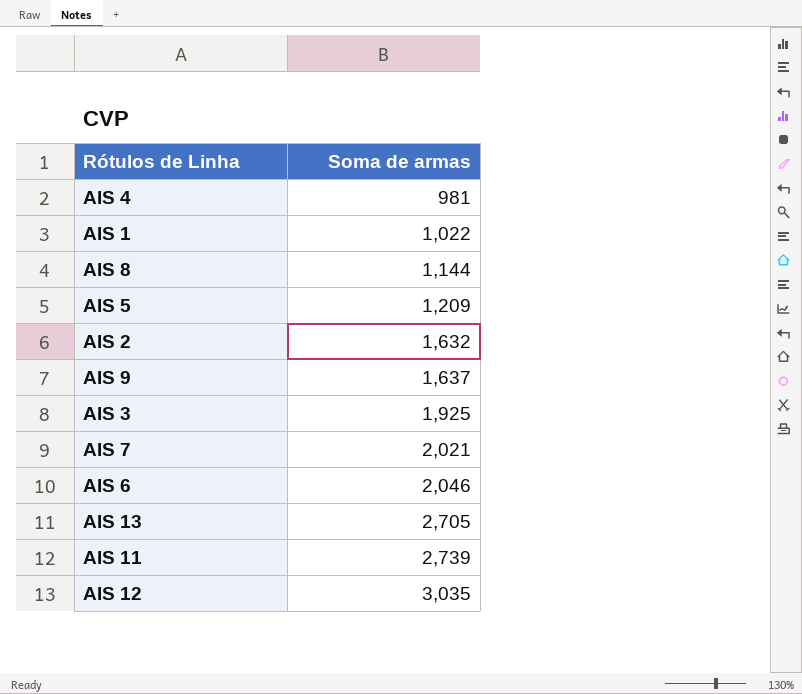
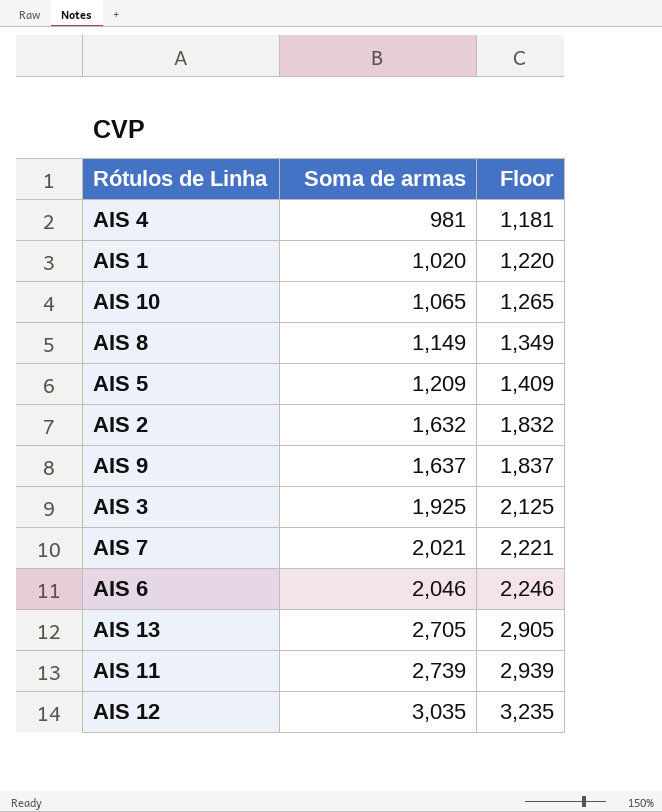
column Floor | formula: none -> [Soma de armas] + 200
AIS 1 | Soma de armas: 1,022 -> 1,020
row AIS 10: none -> 1,065 | 1,265
AIS 8 | Soma de armas: 1,144 -> 1,149

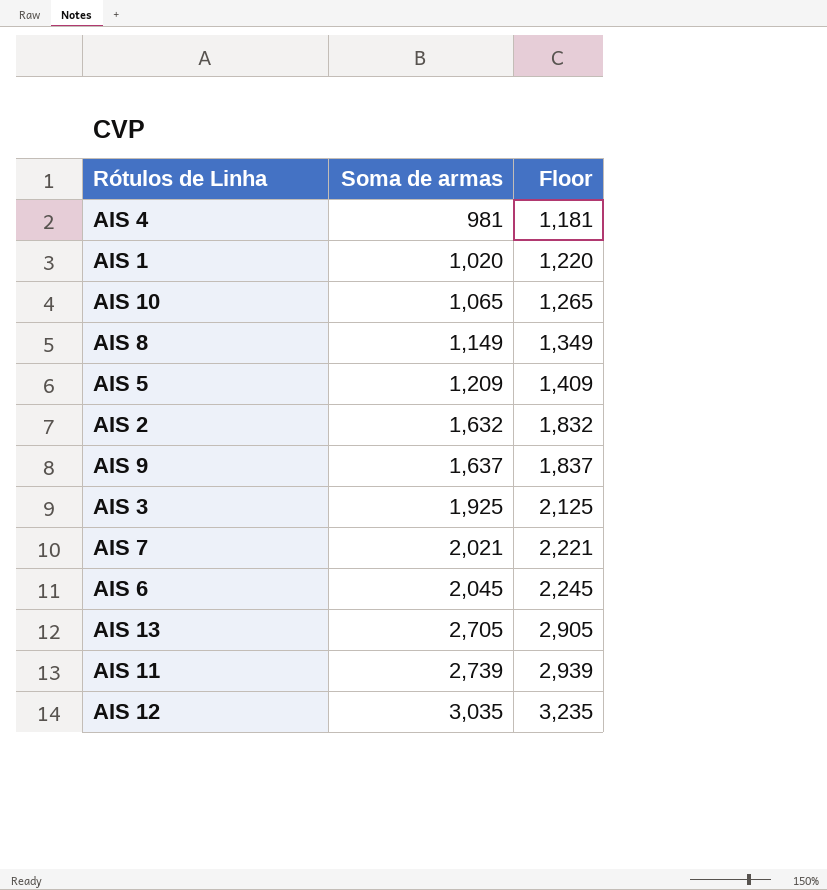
AIS 6 | Soma de armas: 2,046 -> 2,045
AIS 6 | Floor: 2,246 -> 2,245

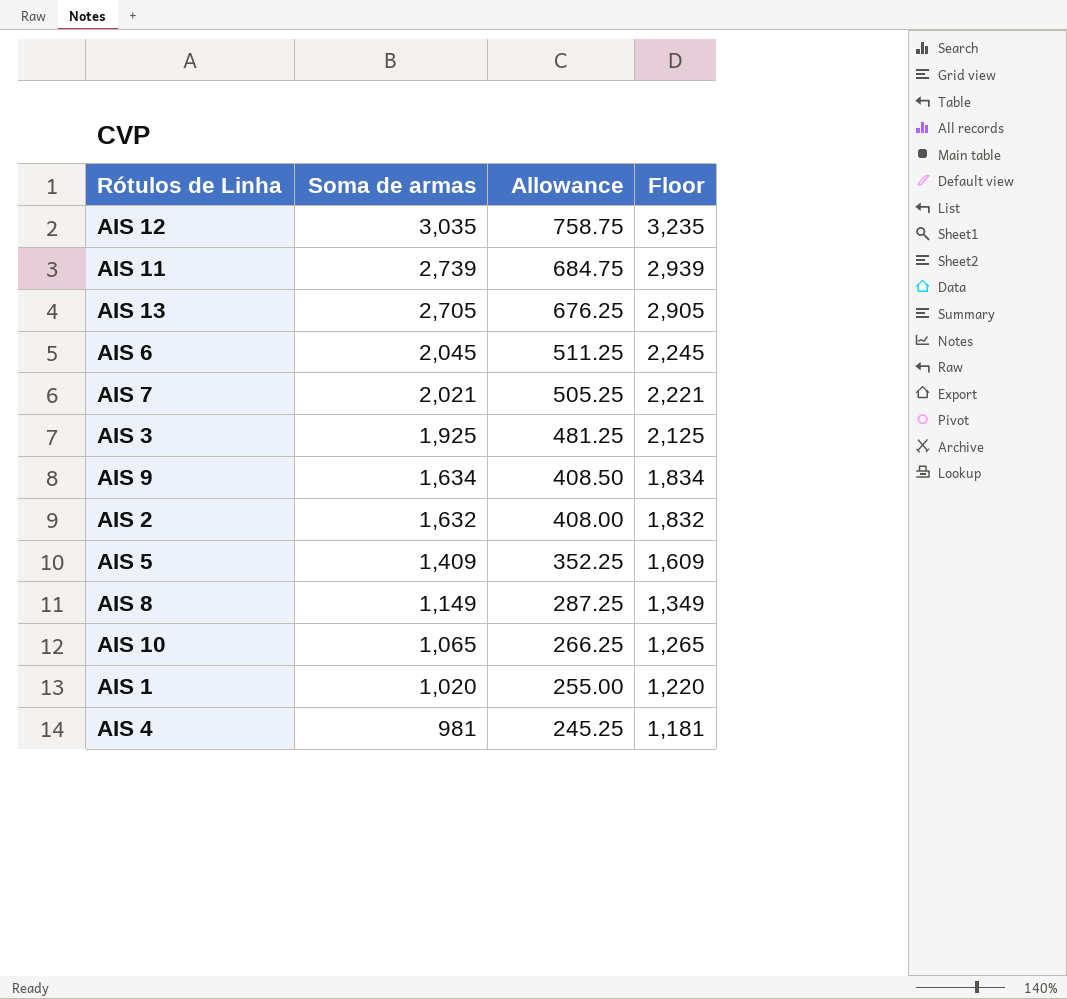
row order: Soma de armas ascending -> Soma de armas descending
column Allowance | formula: none -> [Soma de armas] * 0.25
AIS 9 | Soma de armas: 1,637 -> 1,634
AIS 9 | Floor: 1,837 -> 1,834
AIS 5 | Soma de armas: 1,209 -> 1,409
AIS 5 | Floor: 1,409 -> 1,609

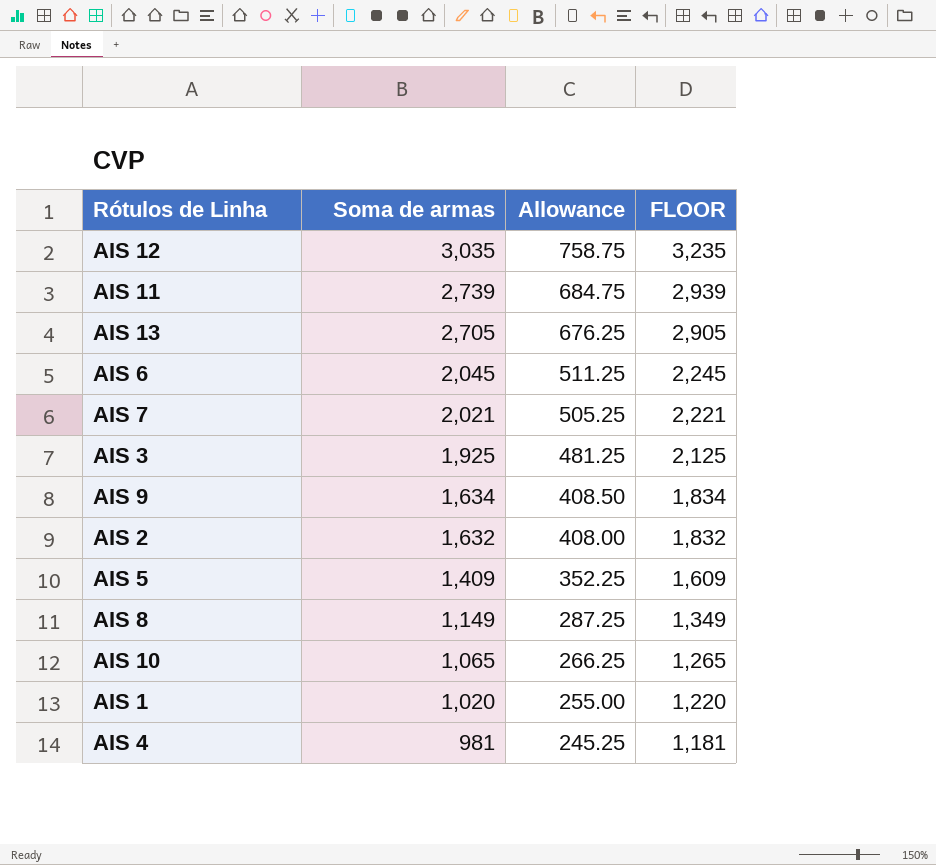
column name: Floor -> FLOOR

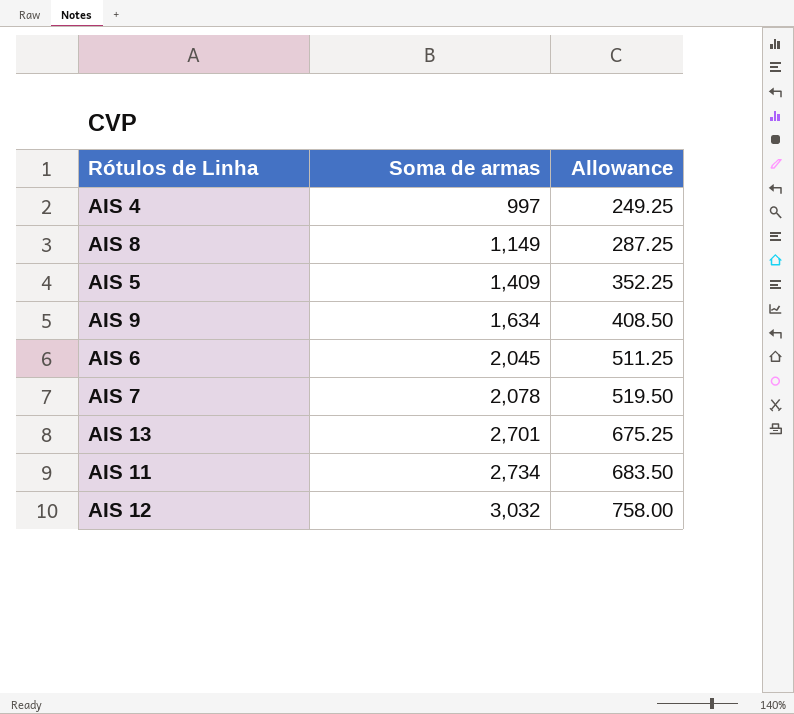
row order: Soma de armas descending -> Soma de armas ascending
column FLOOR | formula: [Soma de armas] + 200 -> none
row AIS 3: 1,925 | 481.25 | 2,125 -> none
row AIS 2: 1,632 | 408.00 | 1,832 -> none
row AIS 10: 1,065 | 266.25 | 1,265 -> none
row AIS 1: 1,020 | 255.00 | 1,220 -> none
AIS 4 | Soma de armas: 981 -> 997
AIS 4 | Allowance: 245.25 -> 249.25
AIS 7 | Soma de armas: 2,021 -> 2,078
AIS 7 | Allowance: 505.25 -> 519.50
AIS 13 | Soma de armas: 2,705 -> 2,701
AIS 13 | Allowance: 676.25 -> 675.25
AIS 11 | Soma de armas: 2,739 -> 2,734
AIS 11 | Allowance: 684.75 -> 683.50
AIS 12 | Soma de armas: 3,035 -> 3,032
AIS 12 | Allowance: 758.75 -> 758.00

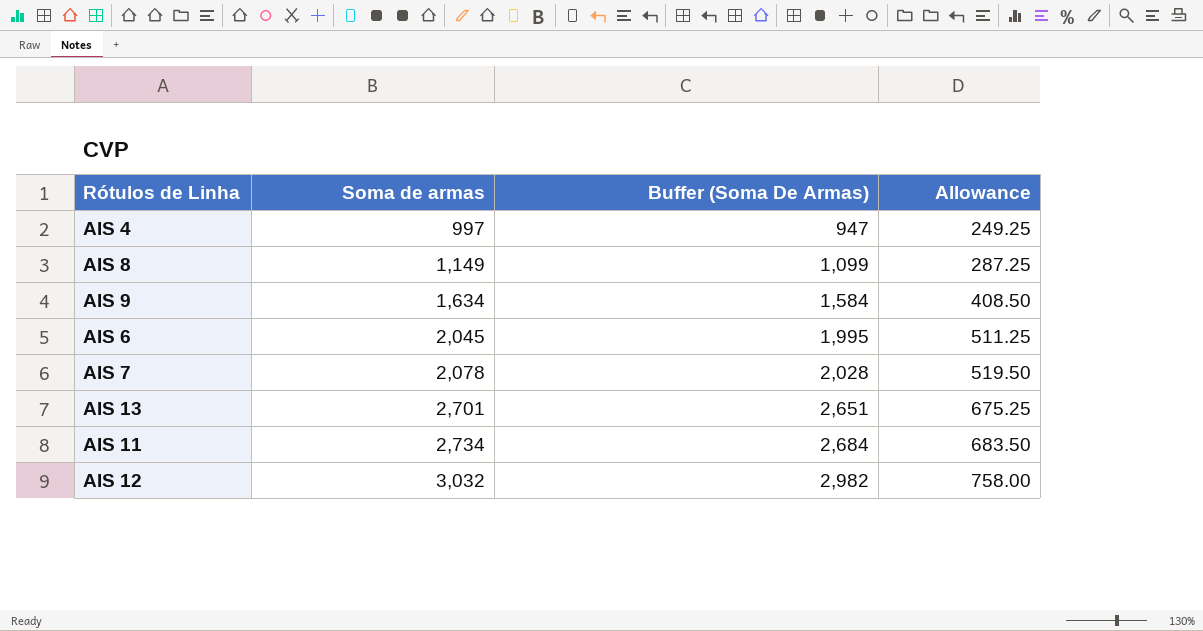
column Buffer (Soma De Armas) | formula: none -> [Soma de armas] - 50
row AIS 5: 1,409 | 352.25 -> none

